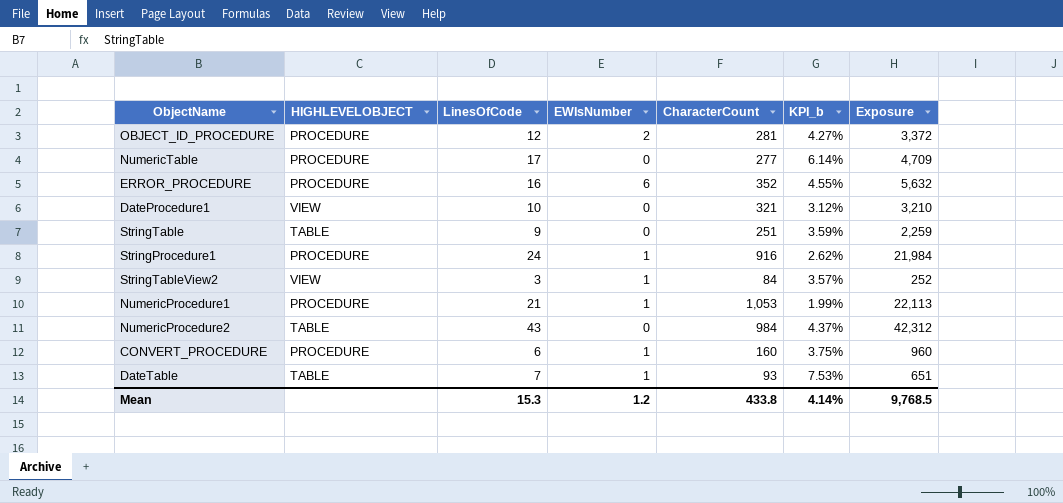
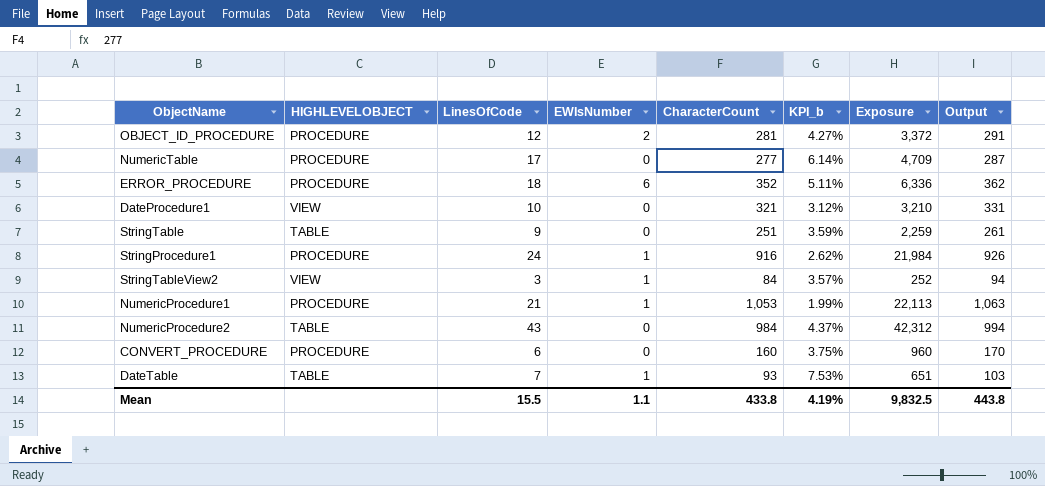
column Output | formula: none -> [CharacterCount] + 10
ERROR_PROCEDURE | LinesOfCode: 16 -> 18
ERROR_PROCEDURE | KPI_b: 4.55% -> 5.11%
ERROR_PROCEDURE | Exposure: 5,632 -> 6,336
CONVERT_PROCEDURE | EWIsNumber: 1 -> 0
Mean | LinesOfCode: 15.3 -> 15.5
Mean | EWIsNumber: 1.2 -> 1.1
Mean | KPI_b: 4.14% -> 4.19%
Mean | Exposure: 9,768.5 -> 9,832.5

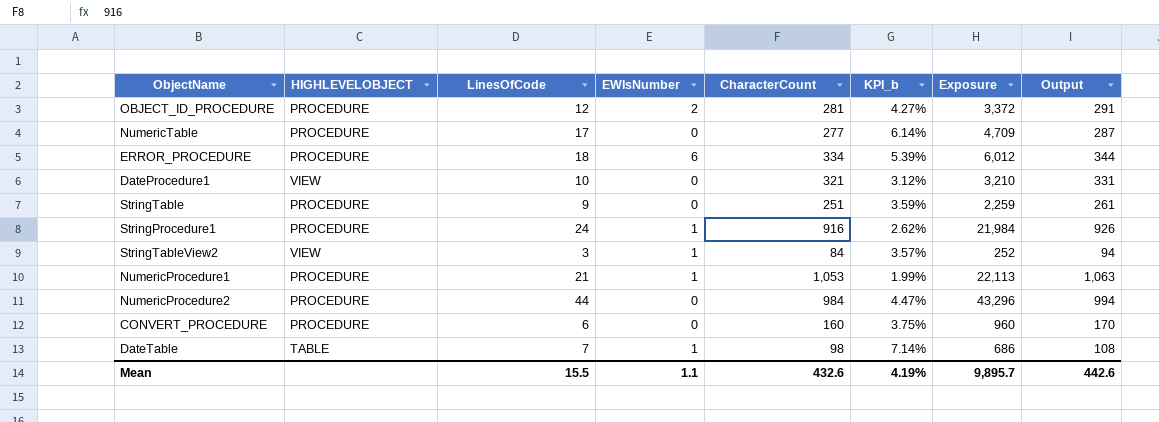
ERROR_PROCEDURE | CharacterCount: 352 -> 334
ERROR_PROCEDURE | KPI_b: 5.11% -> 5.39%
ERROR_PROCEDURE | Exposure: 6,336 -> 6,012
ERROR_PROCEDURE | Output: 362 -> 344
StringTable | HIGHLEVELOBJECT: TABLE -> PROCEDURE
NumericProcedure2 | HIGHLEVELOBJECT: TABLE -> PROCEDURE
NumericProcedure2 | LinesOfCode: 43 -> 44
NumericProcedure2 | KPI_b: 4.37% -> 4.47%
NumericProcedure2 | Exposure: 42,312 -> 43,296
DateTable | CharacterCount: 93 -> 98
DateTable | KPI_b: 7.53% -> 7.14%
DateTable | Exposure: 651 -> 686
DateTable | Output: 103 -> 108
Mean | CharacterCount: 433.8 -> 432.6
Mean | Exposure: 9,832.5 -> 9,895.7
Mean | Output: 443.8 -> 442.6

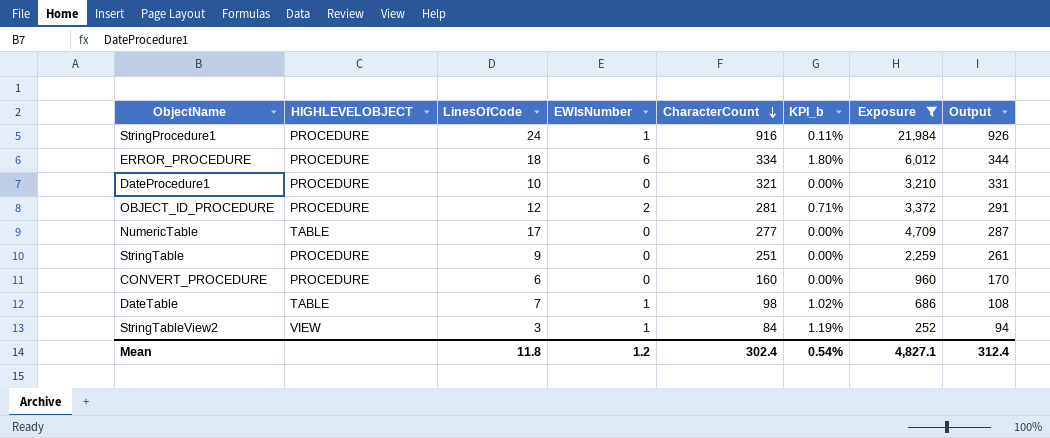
filter: none -> Exposure <= 21,984
row order: none -> CharacterCount descending
column KPI_b | formula: [LinesOfCode] / [CharacterCount] -> [EWIsNumber] / [CharacterCount]
DateProcedure1 | HIGHLEVELOBJECT: VIEW -> PROCEDURE
NumericTable | HIGHLEVELOBJECT: PROCEDURE -> TABLE
Mean | LinesOfCode: 15.5 -> 11.8
Mean | EWIsNumber: 1.1 -> 1.2
Mean | CharacterCount: 432.6 -> 302.4
Mean | KPI_b: 4.19% -> 0.54%
Mean | Exposure: 9,895.7 -> 4,827.1
Mean | Output: 442.6 -> 312.4

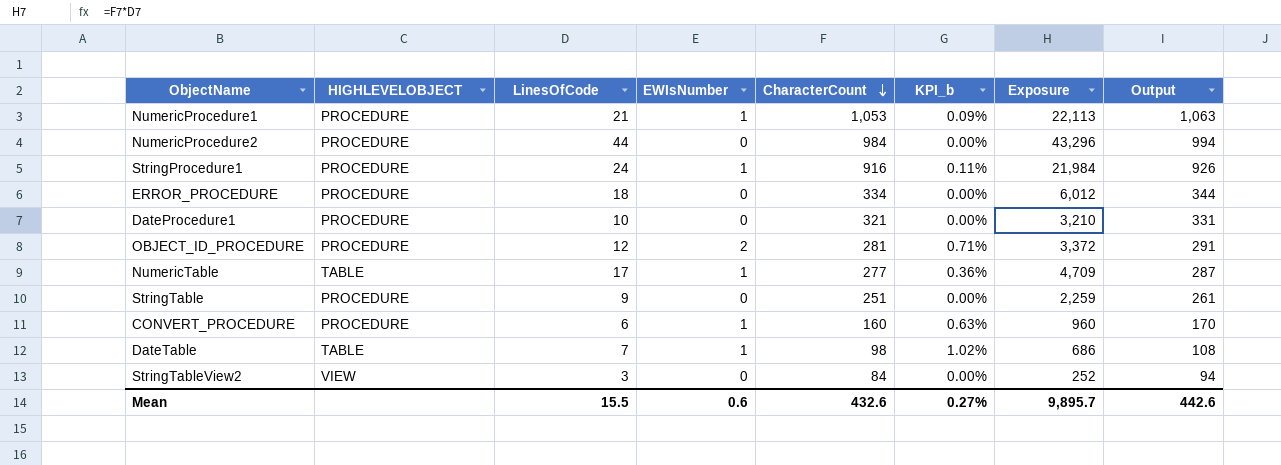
filter: Exposure <= 21,984 -> none
ERROR_PROCEDURE | EWIsNumber: 6 -> 0
ERROR_PROCEDURE | KPI_b: 1.80% -> 0.00%
NumericTable | EWIsNumber: 0 -> 1
NumericTable | KPI_b: 0.00% -> 0.36%
CONVERT_PROCEDURE | EWIsNumber: 0 -> 1
CONVERT_PROCEDURE | KPI_b: 0.00% -> 0.63%
StringTableView2 | EWIsNumber: 1 -> 0
StringTableView2 | KPI_b: 1.19% -> 0.00%
Mean | LinesOfCode: 11.8 -> 15.5
Mean | EWIsNumber: 1.2 -> 0.6
Mean | CharacterCount: 302.4 -> 432.6
Mean | KPI_b: 0.54% -> 0.27%
Mean | Exposure: 4,827.1 -> 9,895.7
Mean | Output: 312.4 -> 442.6

